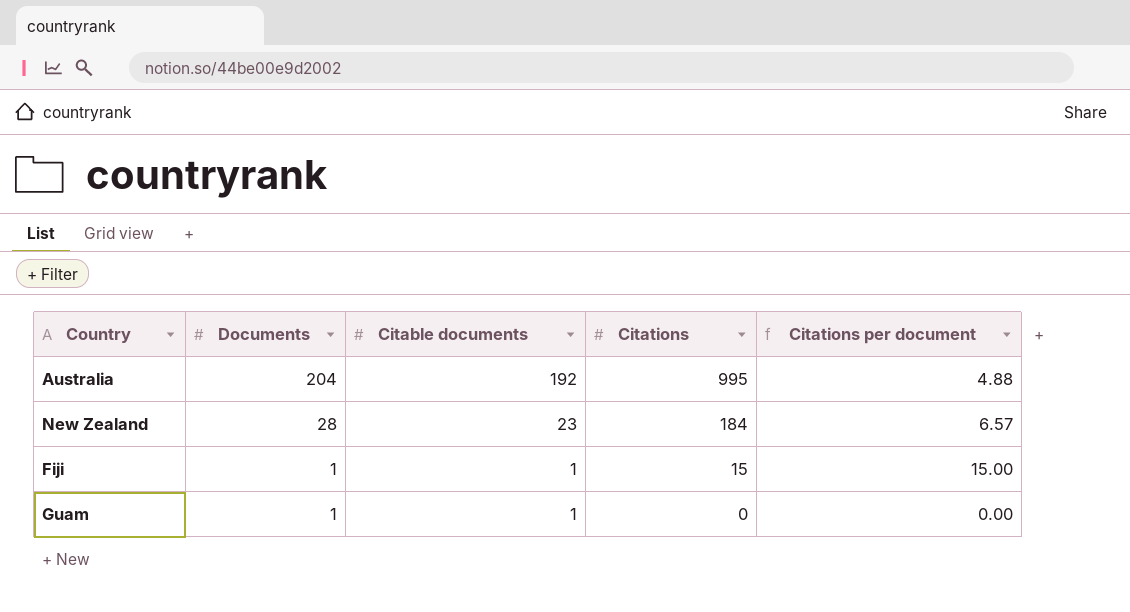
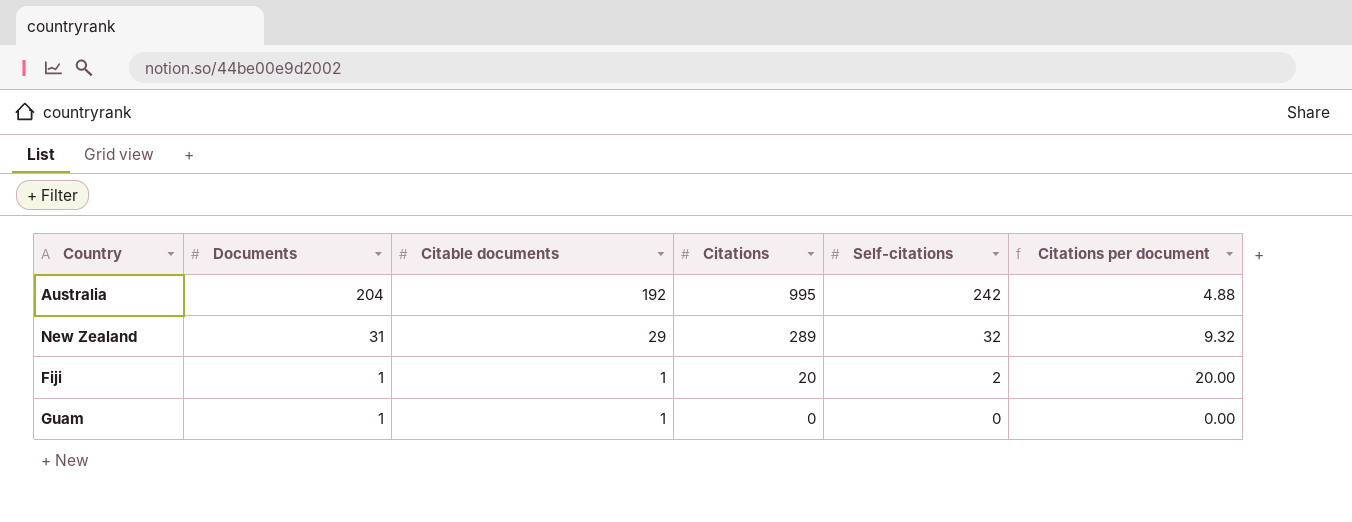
column Self-citations | position: none -> 5
New Zealand | Documents: 28 -> 31
New Zealand | Citable documents: 23 -> 29
New Zealand | Citations: 184 -> 289
New Zealand | Citations per document: 6.57 -> 9.32
Fiji | Citations: 15 -> 20
Fiji | Citations per document: 15.00 -> 20.00

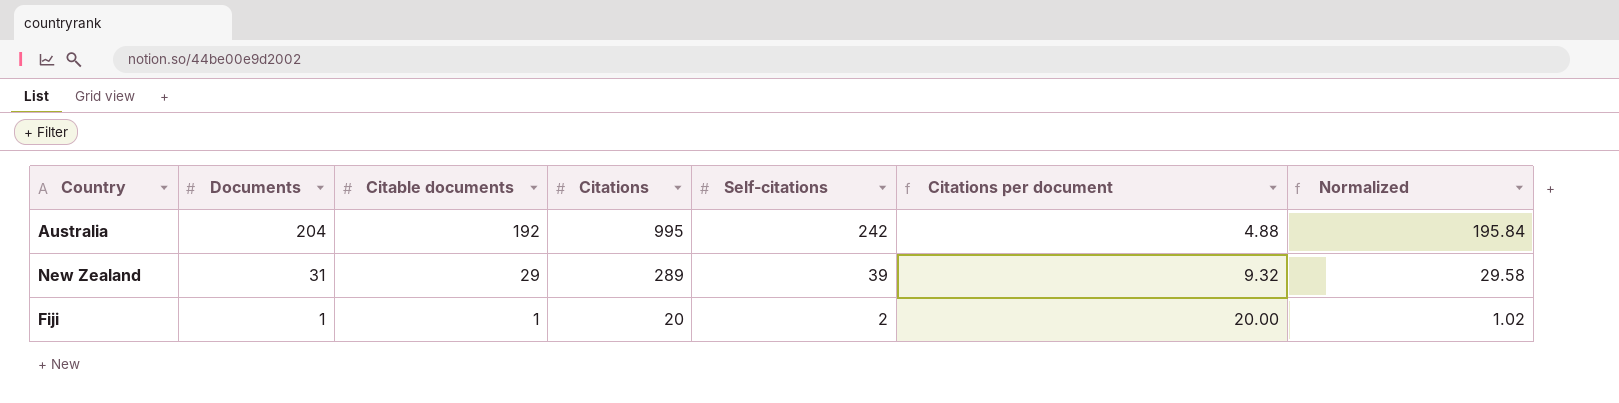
column Normalized | formula: none -> [Citable documents] * 1.02
row Guam: 1 | 1 | 0 | 0 | 0.00 -> none
New Zealand | Self-citations: 32 -> 39

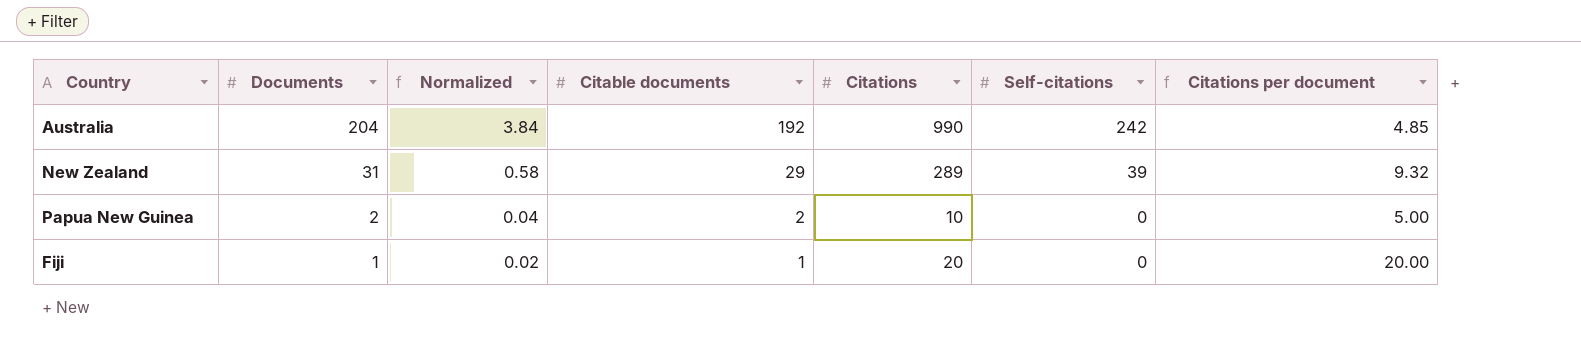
column Normalized | formula: [Citable documents] * 1.02 -> [Citable documents] * 0.02
column Normalized | position: 7 -> 3
Australia | Citations: 995 -> 990
Australia | Citations per document: 4.88 -> 4.85
row Papua New Guinea: none -> 2 | 0.04 | 2 | 10 | 0 | 5.00
Fiji | Self-citations: 2 -> 0

